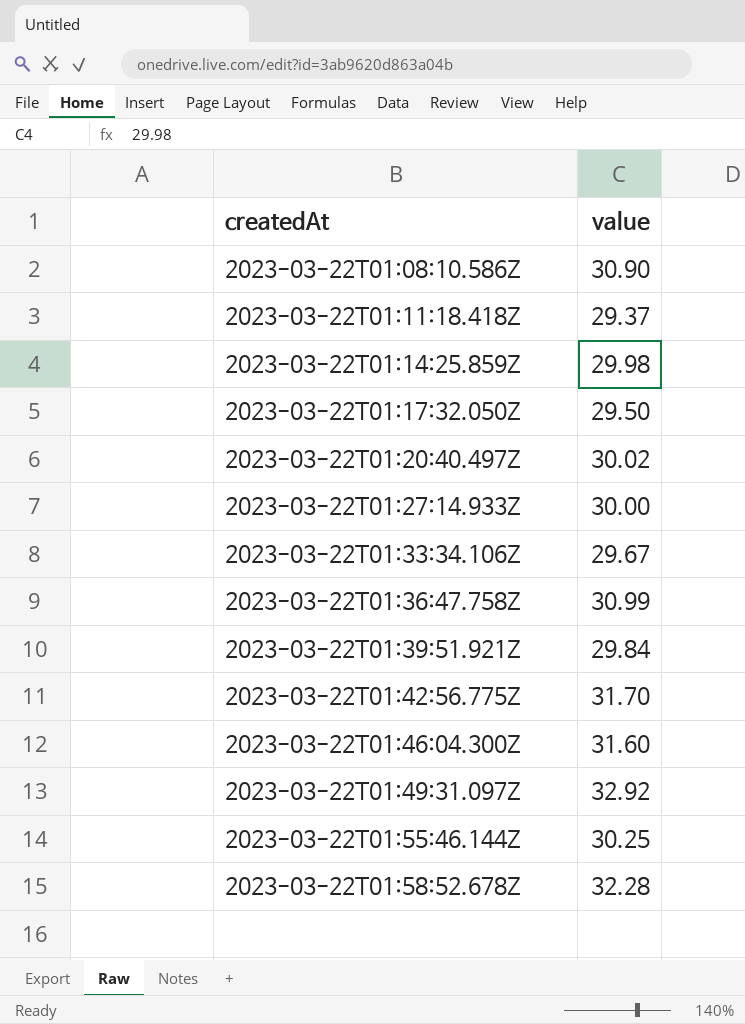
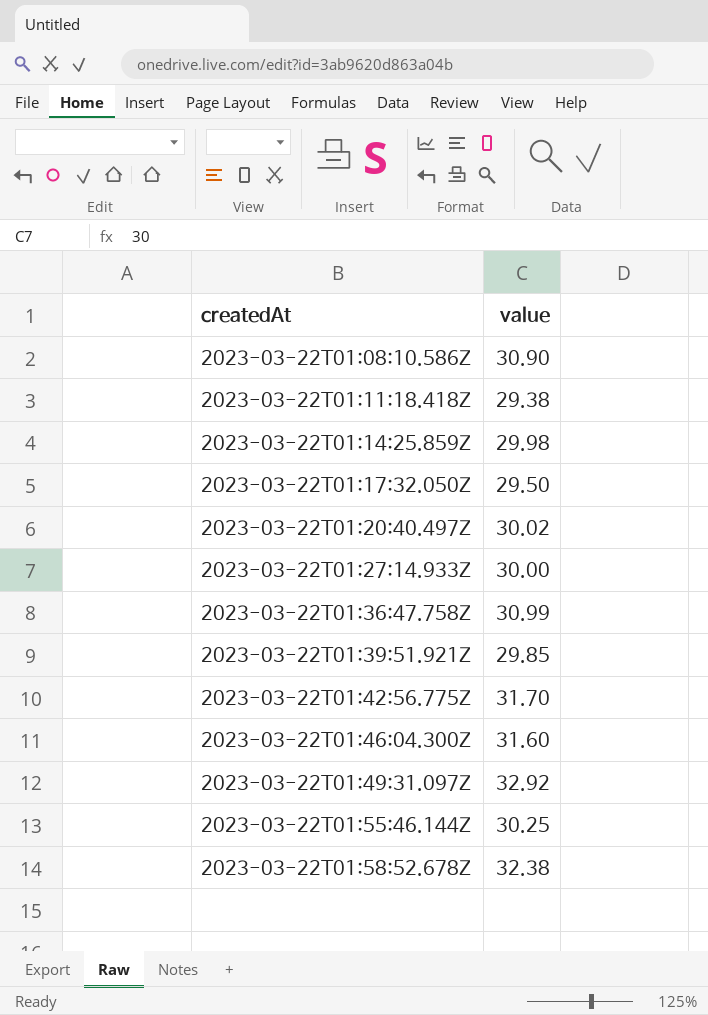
row 2023-03-22T01:33:34.106Z: 29.67 -> none
2023-03-22T01:11:18.418Z | value: 29.37 -> 29.38
2023-03-22T01:39:51.921Z | value: 29.84 -> 29.85
2023-03-22T01:58:52.678Z | value: 32.28 -> 32.38

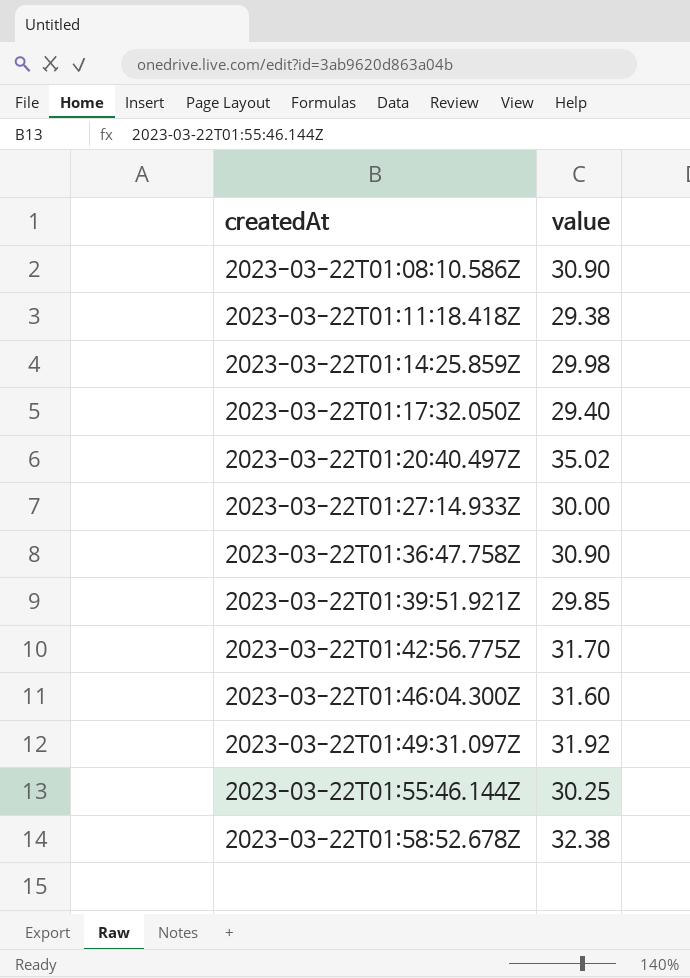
2023-03-22T01:17:32.050Z | value: 29.50 -> 29.40
2023-03-22T01:20:40.497Z | value: 30.02 -> 35.02
2023-03-22T01:36:47.758Z | value: 30.99 -> 30.90
2023-03-22T01:49:31.097Z | value: 32.92 -> 31.92

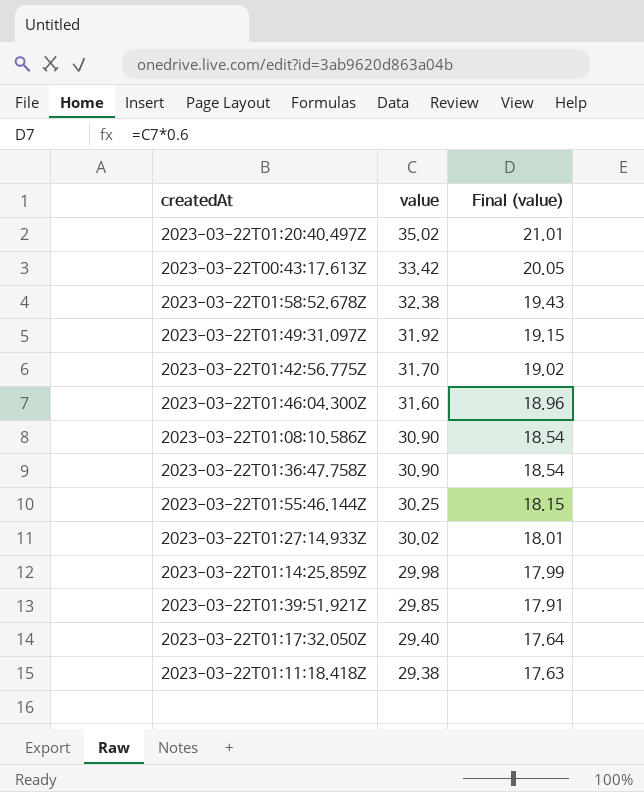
row order: createdAt ascending -> value descending
column Final (value) | formula: none -> [value] * 0.6
row 2023-03-22T00:43:17.613Z: none -> 33.42 | 20.05
2023-03-22T01:27:14.933Z | value: 30.00 -> 30.02

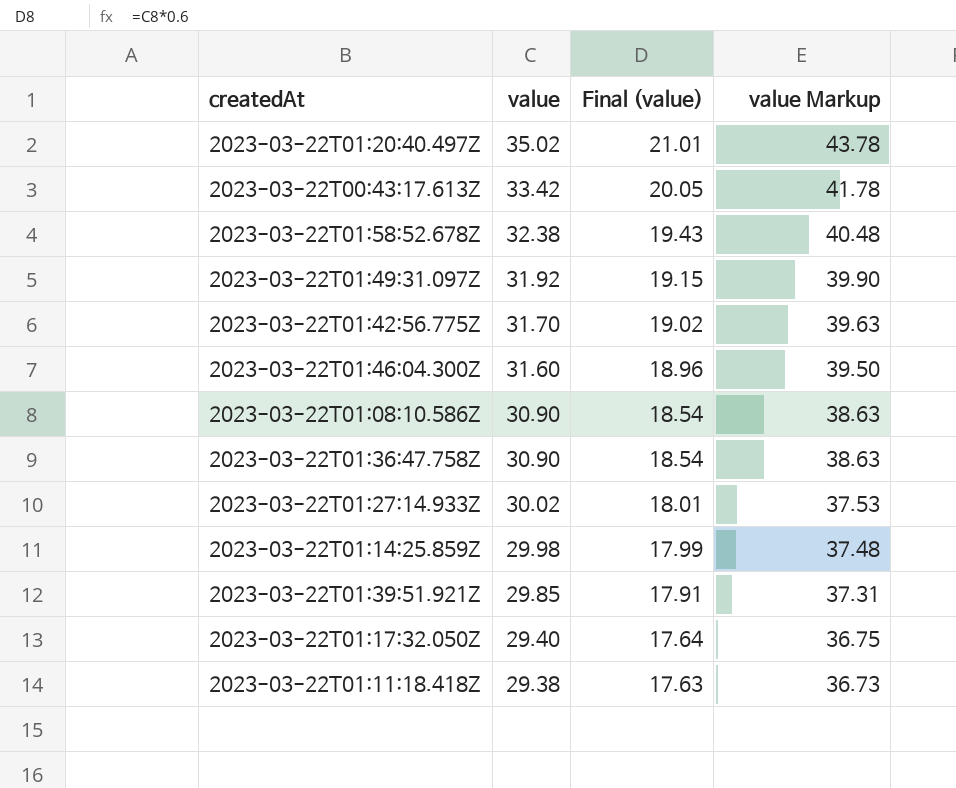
column value Markup | formula: none -> [value] * 1.25
row 2023-03-22T01:55:46.144Z: 30.25 | 18.15 -> none

